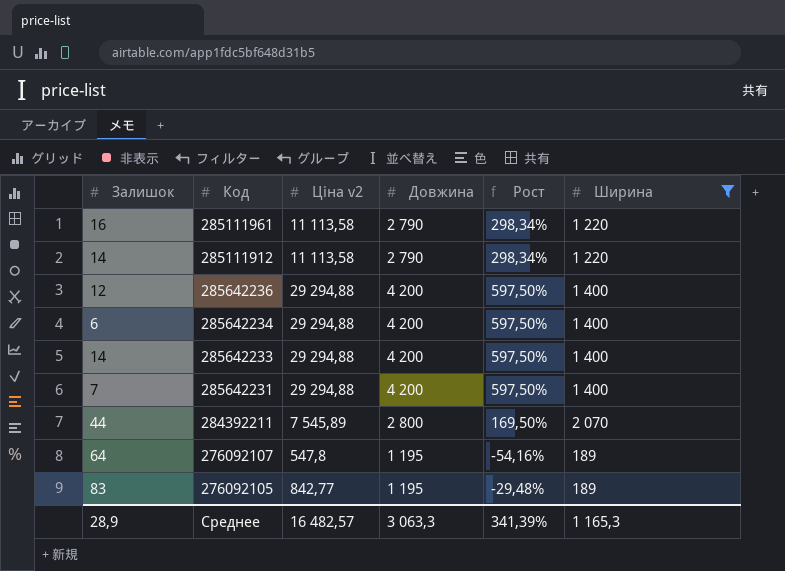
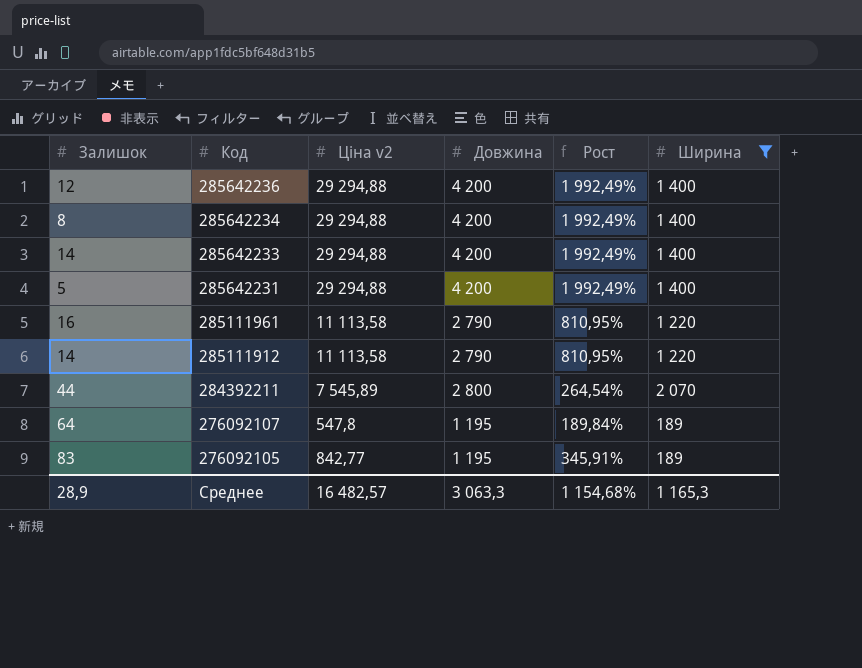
row order: none -> Код descending
column Рост | formula: ([Ціна v2] - [Довжина]) / [Довжина] -> ([Ціна v2] - [Ширина]) / [Ширина]
285642234 | Залишок: 6 -> 8
285642231 | Залишок: 7 -> 5
Среднее | Рост: 341,39% -> 1 154,68%

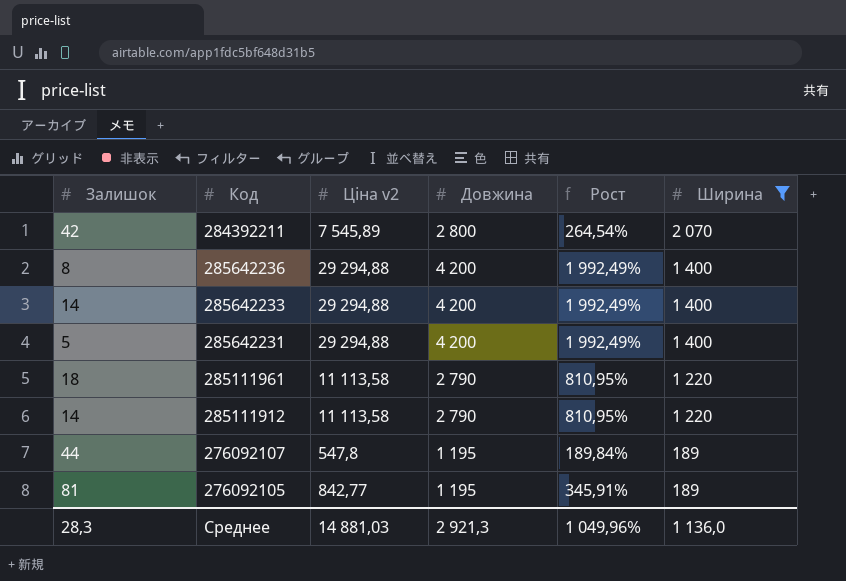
row order: Код descending -> Ширина descending
row 285642234: 8 | 29 294,88 | 4 200 | 1 992,49% | 1 400 -> none
284392211 | Залишок: 44 -> 42
285642236 | Залишок: 12 -> 8
285111961 | Залишок: 16 -> 18
276092107 | Залишок: 64 -> 44
276092105 | Залишок: 83 -> 81
Среднее | Залишок: 28,9 -> 28,3
Среднее | Ціна v2: 16 482,57 -> 14 881,03
Среднее | Довжина: 3 063,3 -> 2 921,3
Среднее | Рост: 1 154,68% -> 1 049,96%
Среднее | Ширина: 1 165,3 -> 1 136,0

